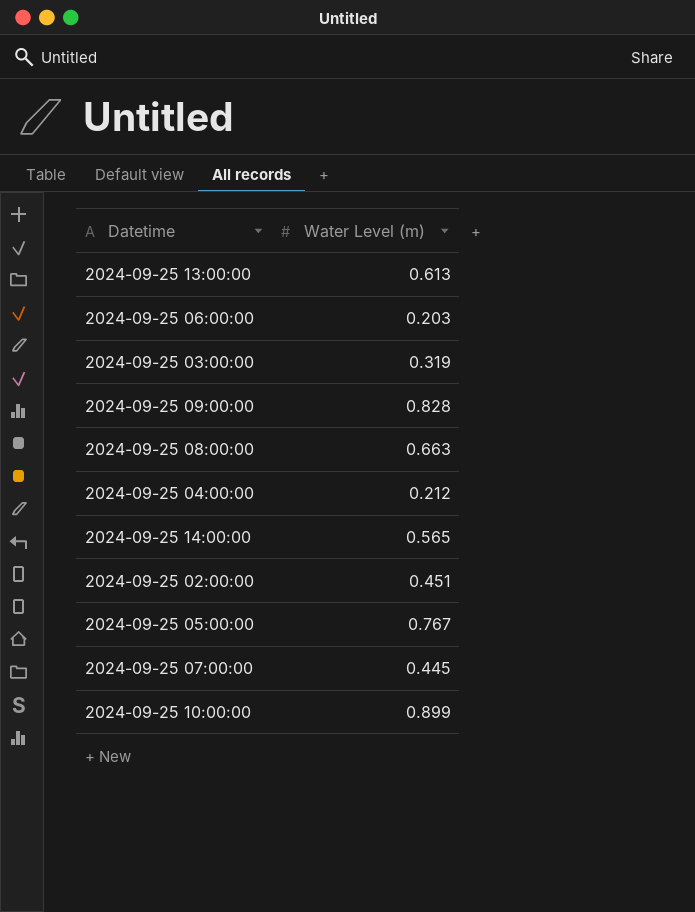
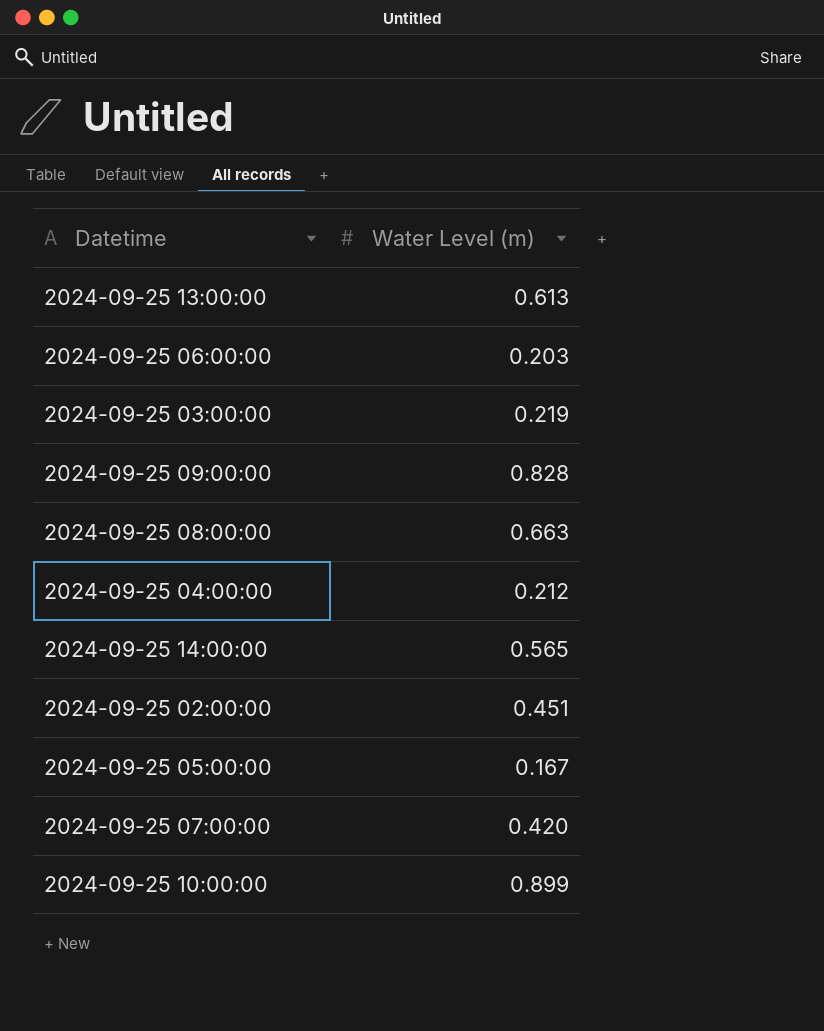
2024-09-25 03:00:00 | Water Level (m): 0.319 -> 0.219
2024-09-25 05:00:00 | Water Level (m): 0.767 -> 0.167
2024-09-25 07:00:00 | Water Level (m): 0.445 -> 0.420

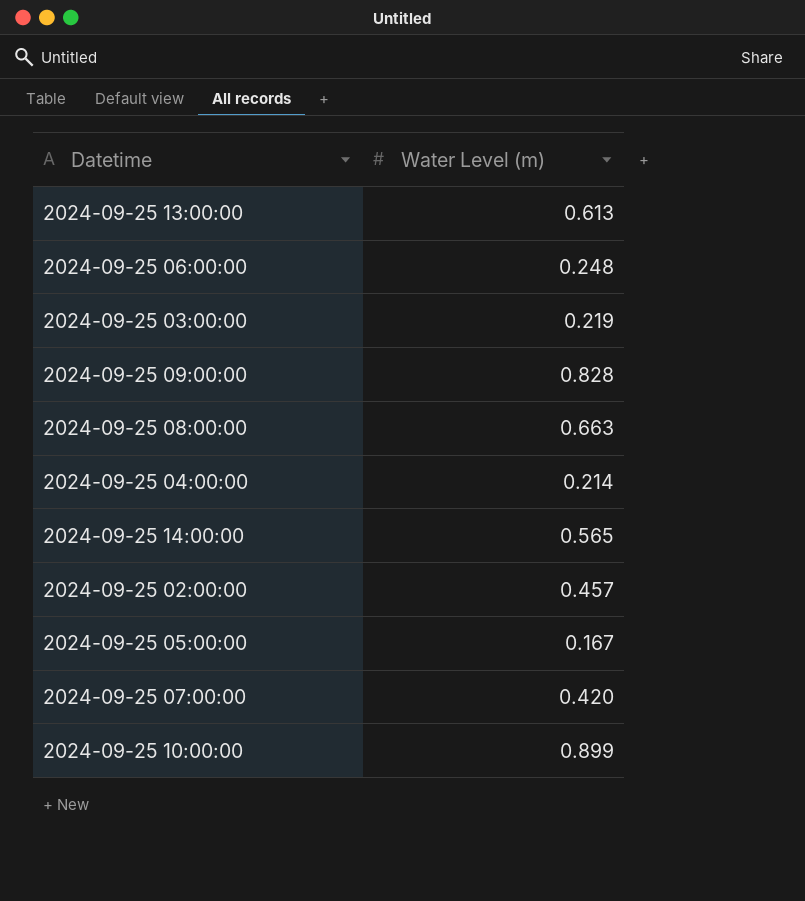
2024-09-25 06:00:00 | Water Level (m): 0.203 -> 0.248
2024-09-25 04:00:00 | Water Level (m): 0.212 -> 0.214
2024-09-25 02:00:00 | Water Level (m): 0.451 -> 0.457

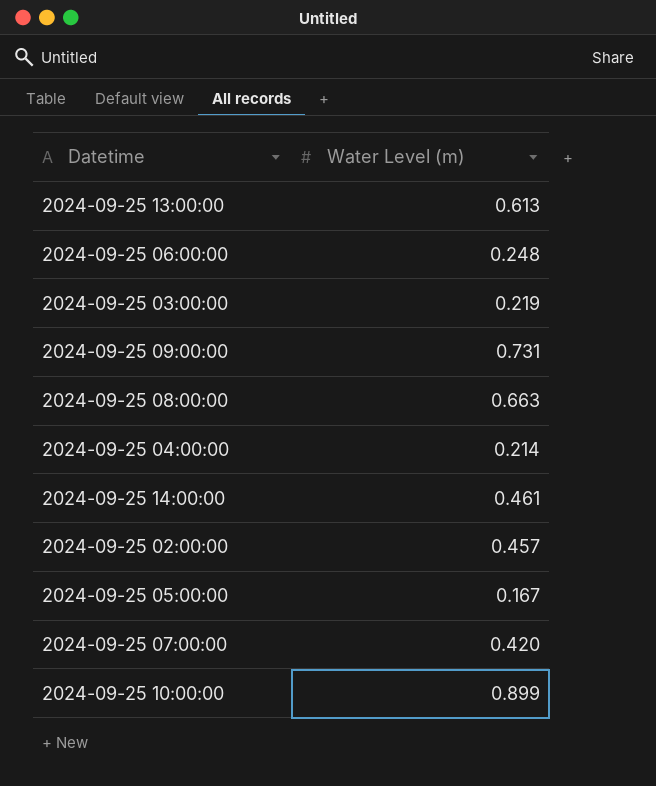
2024-09-25 09:00:00 | Water Level (m): 0.828 -> 0.731
2024-09-25 14:00:00 | Water Level (m): 0.565 -> 0.461

